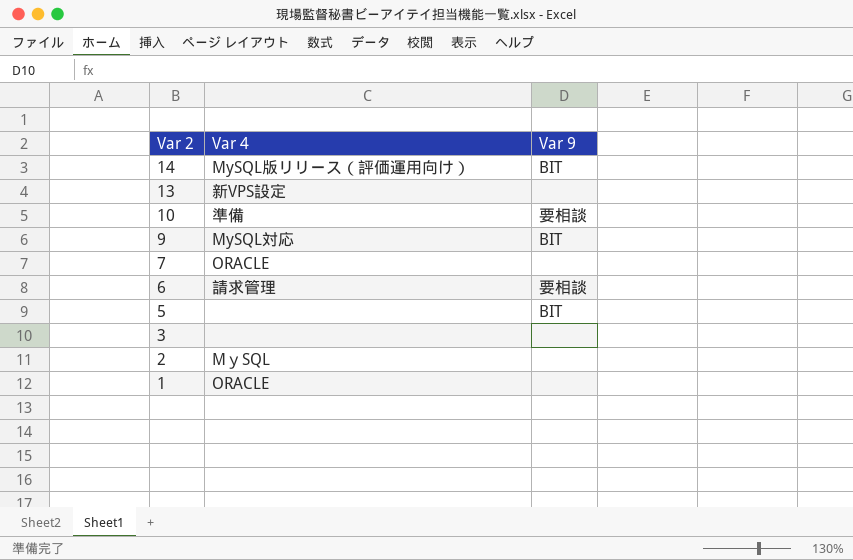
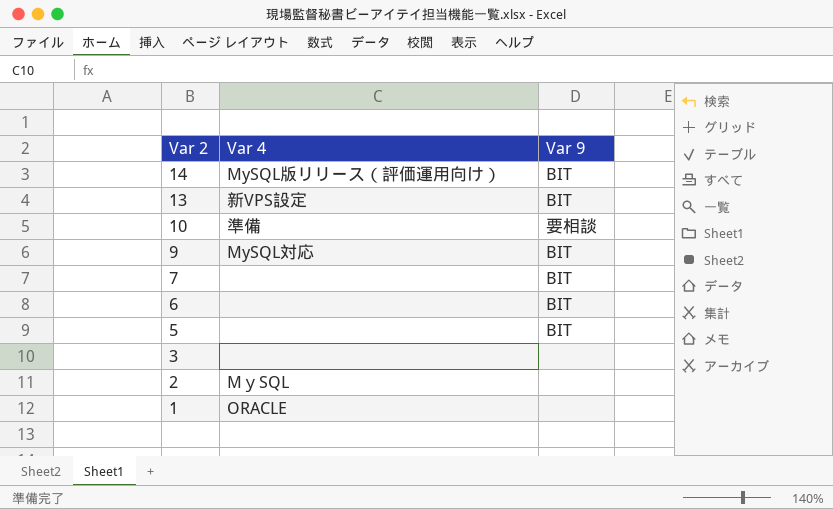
13 | Var 9: none -> BIT
7 | Var 4: ORACLE -> none
7 | Var 9: none -> BIT
6 | Var 4: 請求管理 -> none
6 | Var 9: 要相談 -> BIT

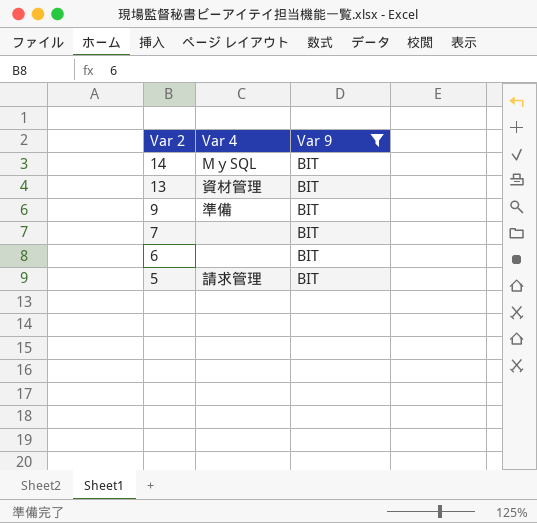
filter: none -> Var 9 = BIT
14 | Var 4: MySQL版リリース（評価運用向け） -> MｙSQL
13 | Var 4: 新VPS設定 -> 資材管理
9 | Var 4: MySQL対応 -> 準備
5 | Var 4: none -> 請求管理

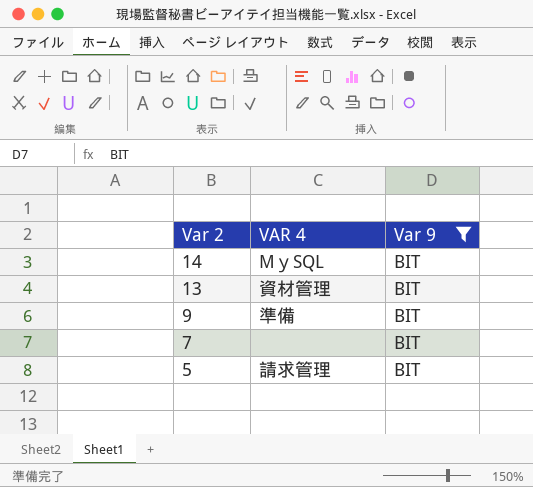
column name: Var 4 -> VAR 4
row 6: none | BIT -> none

